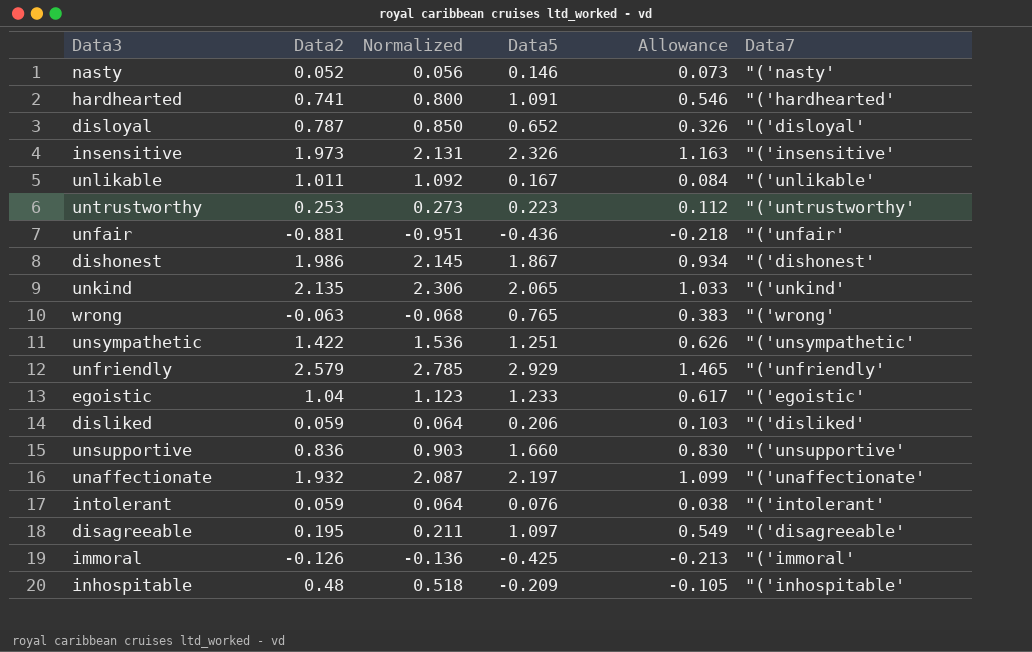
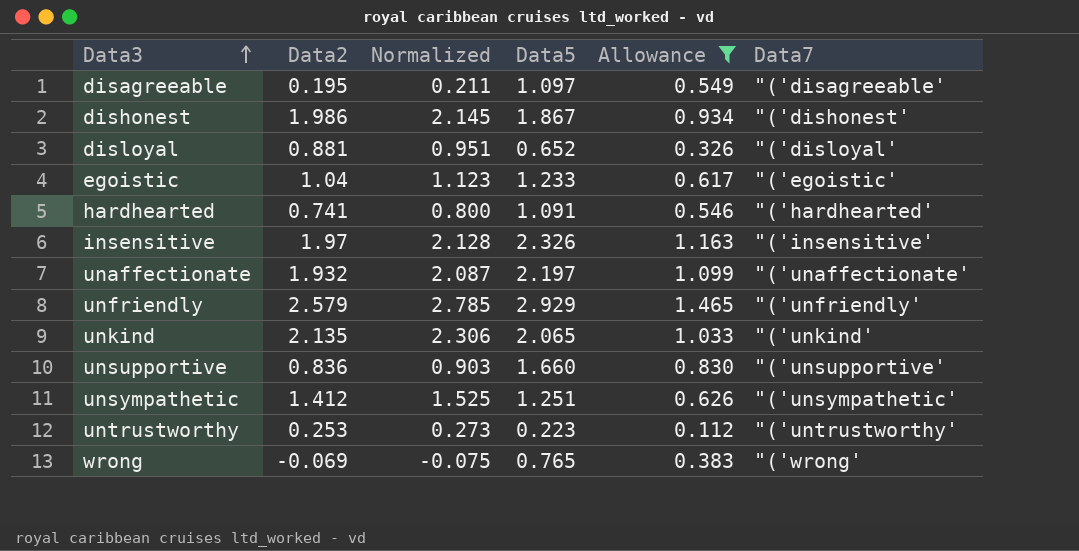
filter: none -> Allowance >= 0.112
row order: none -> Data3 ascending
disloyal | Data2: 0.787 -> 0.881
disloyal | Normalized: 0.850 -> 0.951
insensitive | Data2: 1.973 -> 1.97
insensitive | Normalized: 2.131 -> 2.128
unsympathetic | Data2: 1.422 -> 1.412
unsympathetic | Normalized: 1.536 -> 1.525
wrong | Data2: -0.063 -> -0.069
wrong | Normalized: -0.068 -> -0.075

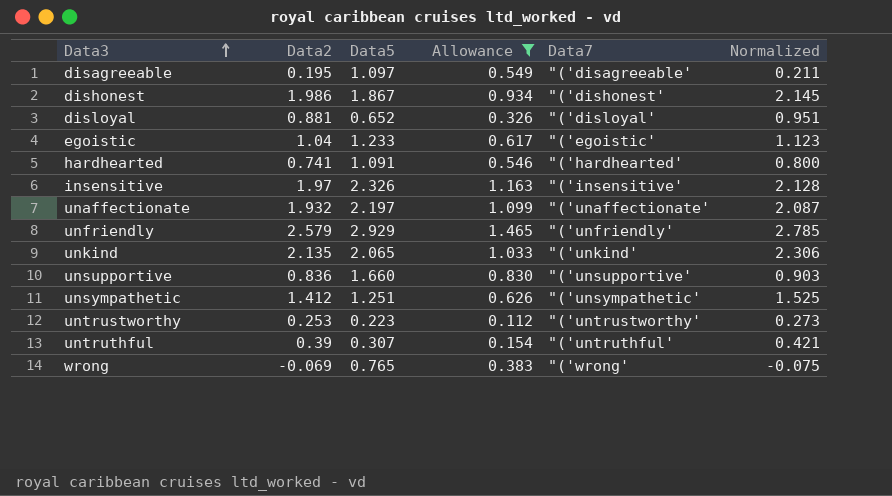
column Normalized | position: 3 -> 6
row untruthful: none -> 0.39 | 0.307 | 0.154 | "('untruthful' | 0.421

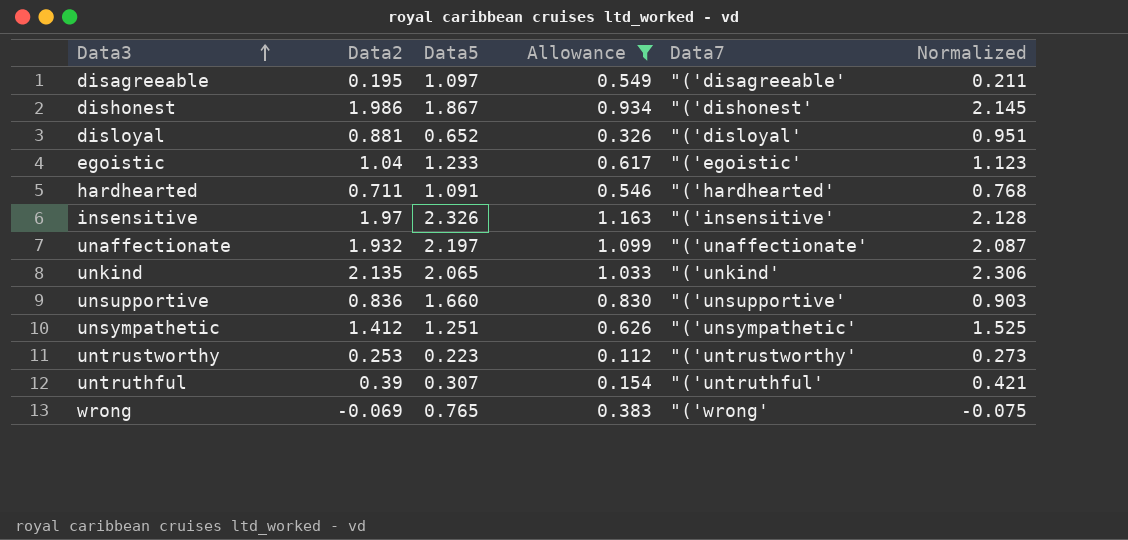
row unfriendly: 2.579 | 2.929 | 1.465 | "('unfriendly' | 2.785 -> none
hardhearted | Data2: 0.741 -> 0.711
hardhearted | Normalized: 0.800 -> 0.768

